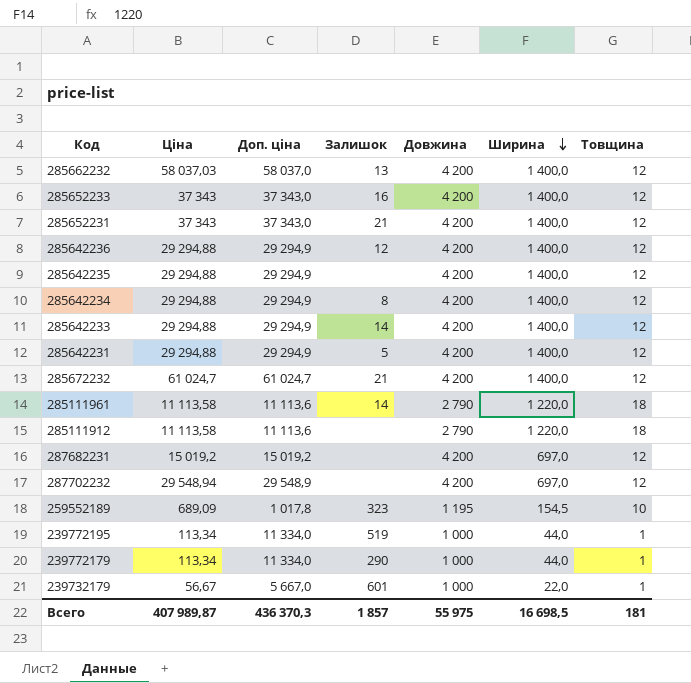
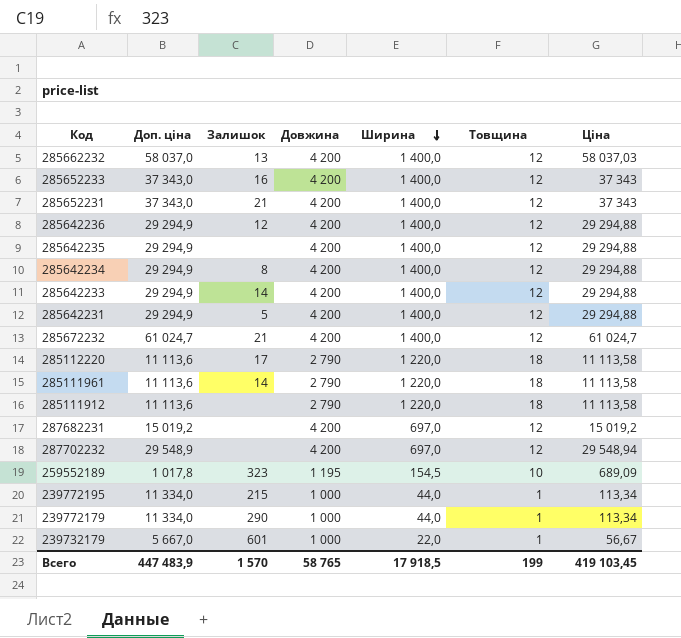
column Ціна | position: 2 -> 7
row 285112220: none -> 11 113,6 | 17 | 2 790 | 1 220,0 | 18 | 11 113,58
239772195 | Залишок: 519 -> 215
Всего | Доп. ціна: 436 370,3 -> 447 483,9
Всего | Залишок: 1 857 -> 1 570
Всего | Довжина: 55 975 -> 58 765
Всего | Ширина: 16 698,5 -> 17 918,5
Всего | Товщина: 181 -> 199
Всего | Ціна: 407 989,87 -> 419 103,45

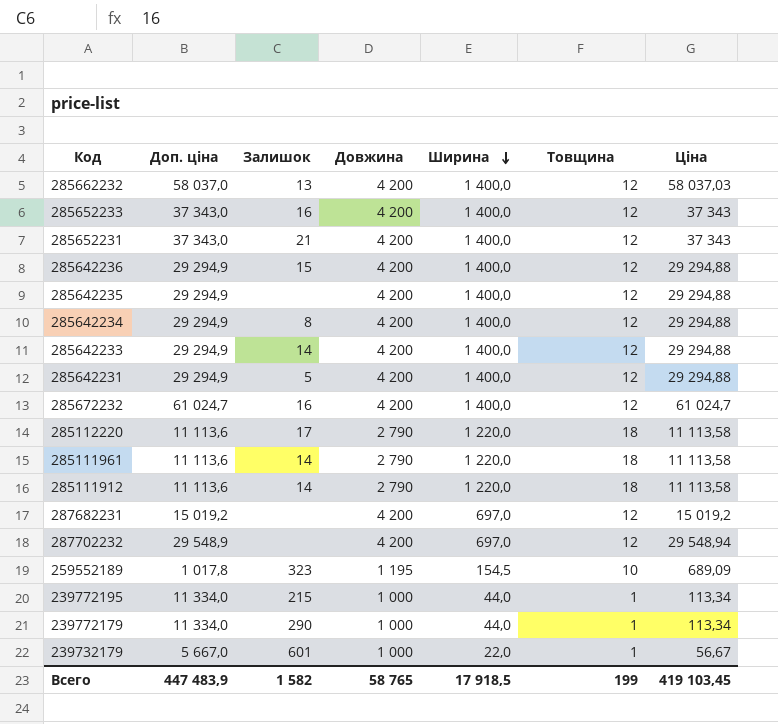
285642236 | Залишок: 12 -> 15
285672232 | Залишок: 21 -> 16
285111912 | Залишок: none -> 14
Всего | Залишок: 1 570 -> 1 582

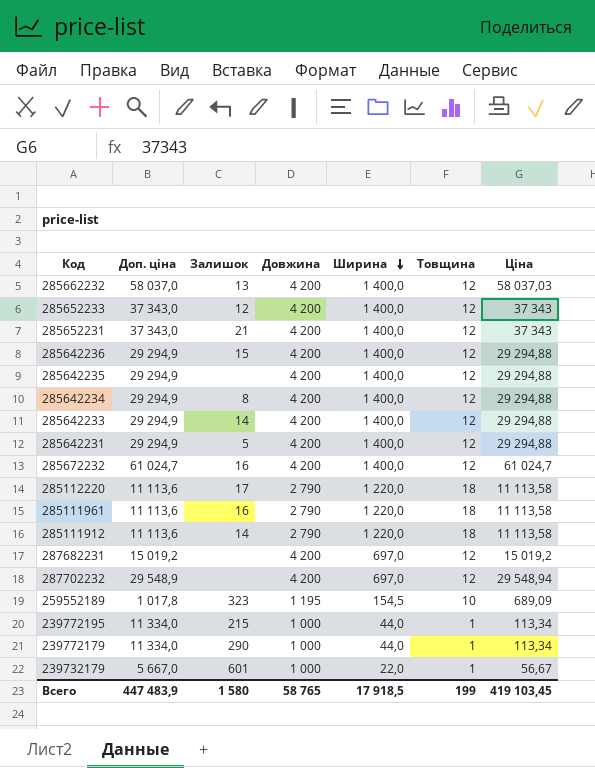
285652233 | Залишок: 16 -> 12
285111961 | Залишок: 14 -> 16
Всего | Залишок: 1 582 -> 1 580

